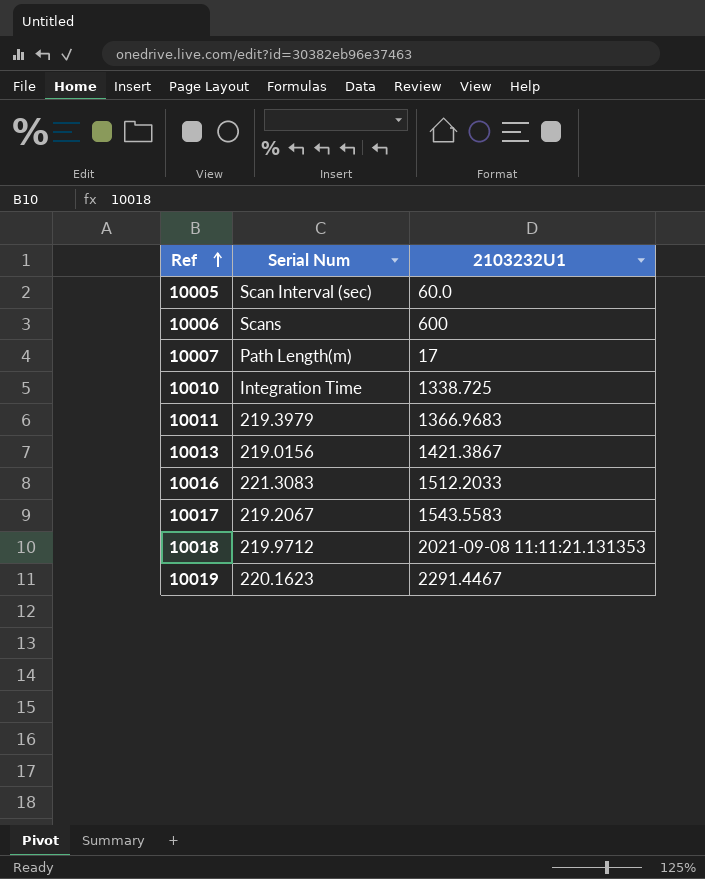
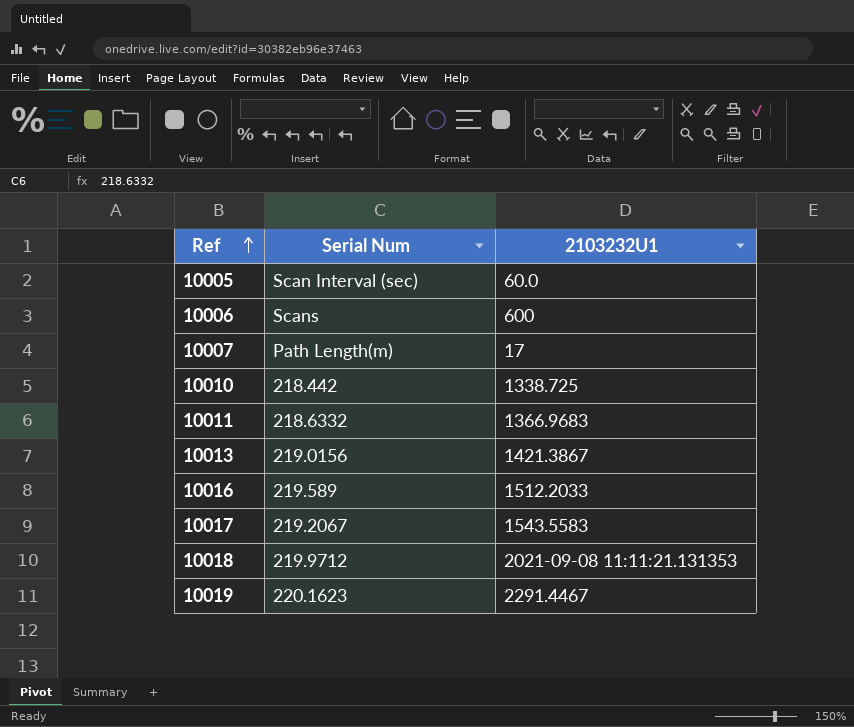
10010 | Serial Num: Integration Time -> 218.442
10011 | Serial Num: 219.3979 -> 218.6332
10016 | Serial Num: 221.3083 -> 219.589

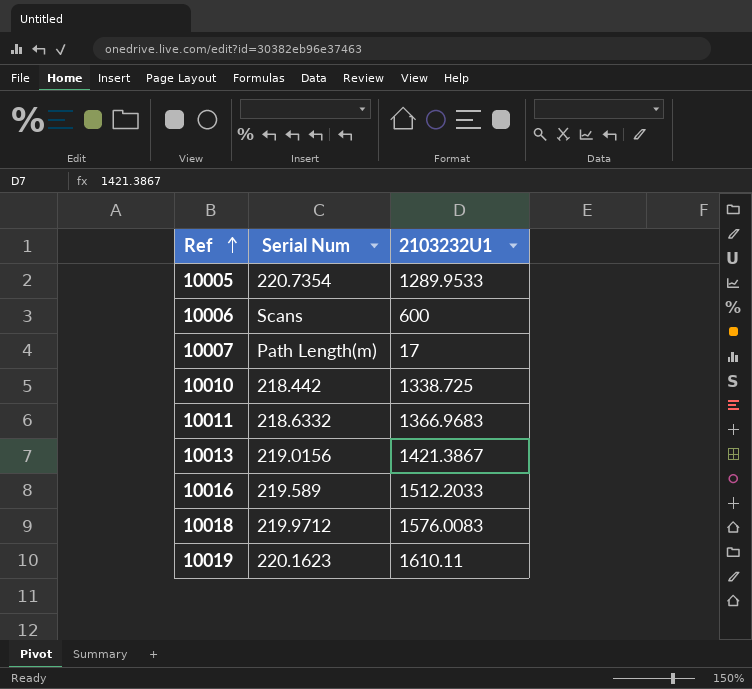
row 10017: 219.2067 | 1543.5583 -> none
10005 | Serial Num: Scan Interval (sec) -> 220.7354
10005 | 2103232U1: 60.0 -> 1289.9533
10018 | 2103232U1: 2021-09-08 11:11:21.131353 -> 1576.0083
10019 | 2103232U1: 2291.4467 -> 1610.11

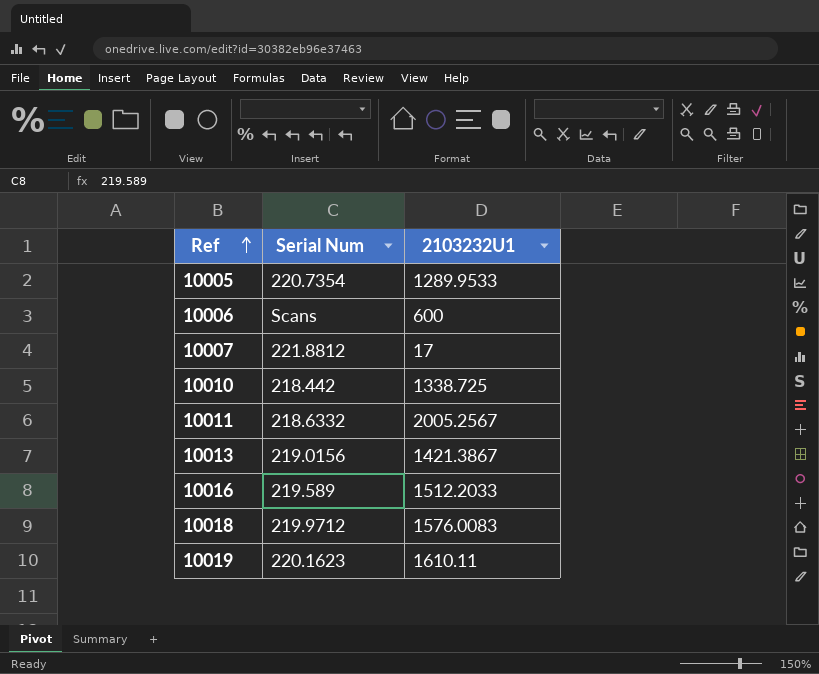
10007 | Serial Num: Path Length(m) -> 221.8812
10011 | 2103232U1: 1366.9683 -> 2005.2567

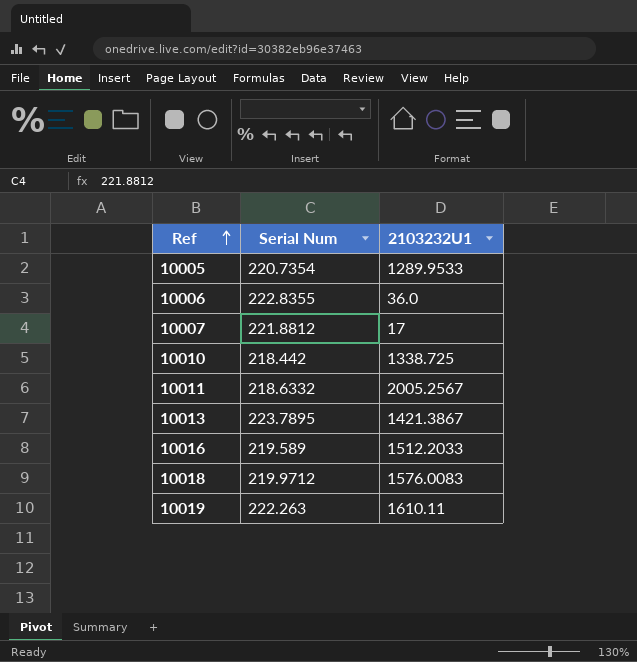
10006 | Serial Num: Scans -> 222.8355
10006 | 2103232U1: 600 -> 36.0
10013 | Serial Num: 219.0156 -> 223.7895
10019 | Serial Num: 220.1623 -> 222.263

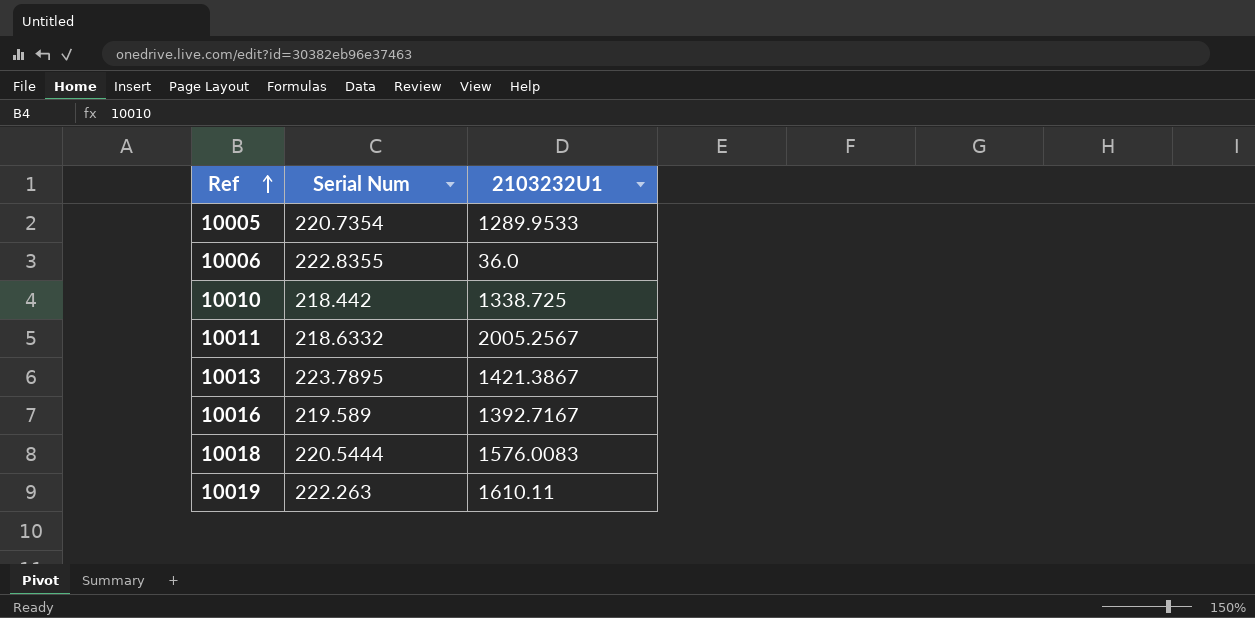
row 10007: 221.8812 | 17 -> none
10016 | 2103232U1: 1512.2033 -> 1392.7167
10018 | Serial Num: 219.9712 -> 220.5444

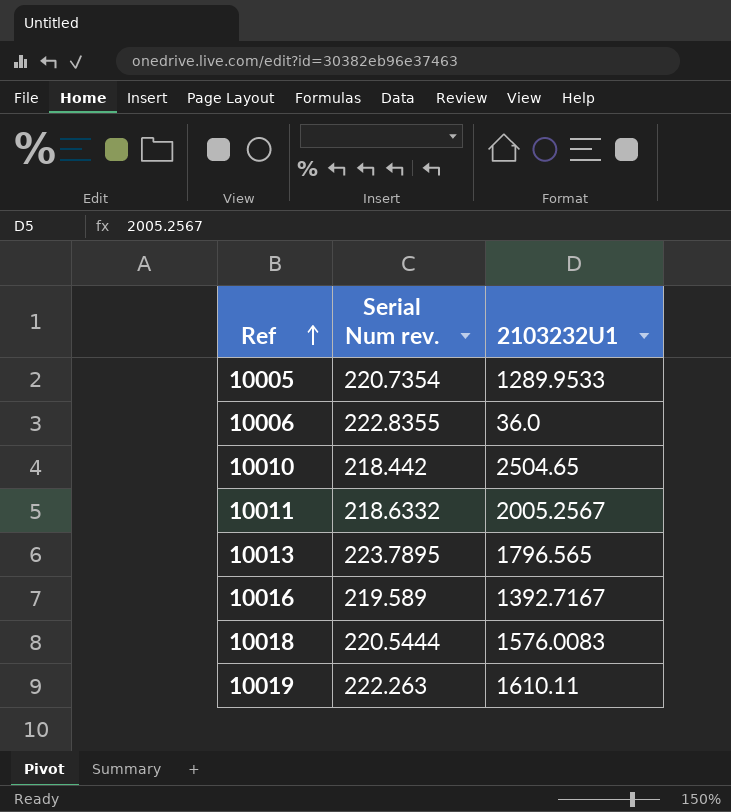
column name: Serial Num -> Serial Num rev.
10010 | 2103232U1: 1338.725 -> 2504.65
10013 | 2103232U1: 1421.3867 -> 1796.565

